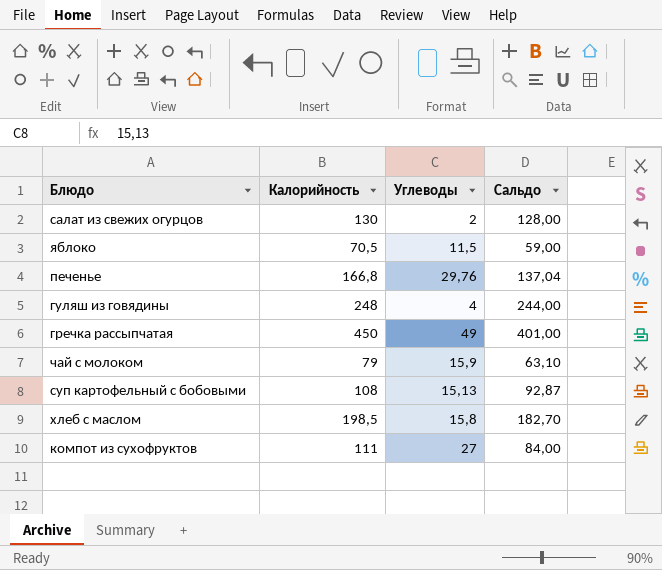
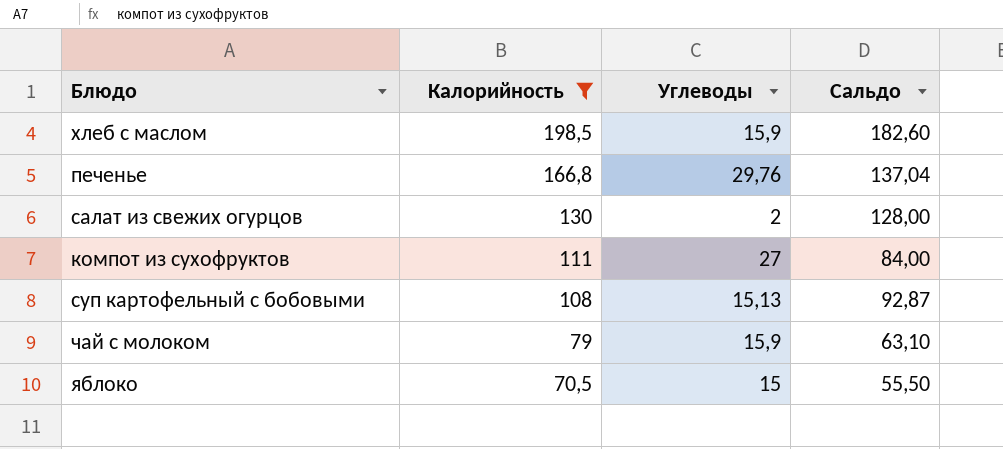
filter: none -> Калорийность <= 198,5
row order: none -> Калорийность descending
хлеб с маслом | Углеводы: 15,8 -> 15,9
хлеб с маслом | Сальдо: 182,70 -> 182,60
яблоко | Углеводы: 11,5 -> 15
яблоко | Сальдо: 59,00 -> 55,50

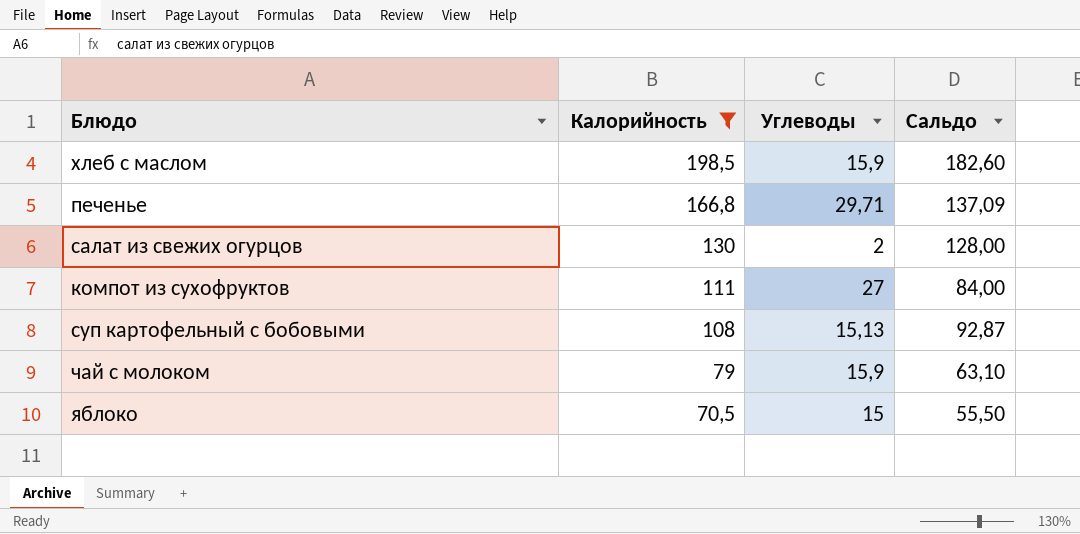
печенье | Углеводы: 29,76 -> 29,71
печенье | Сальдо: 137,04 -> 137,09

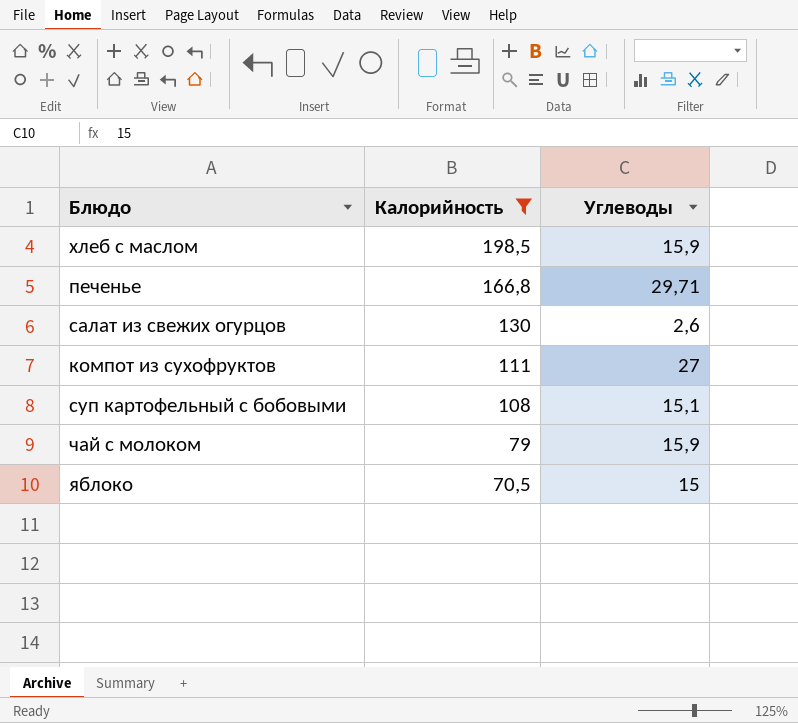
column Сальдо | formula: [Калорийность] - [Углеводы] -> none
салат из свежих огурцов | Углеводы: 2 -> 2,6
суп картофельный с бобовыми | Углеводы: 15,13 -> 15,1

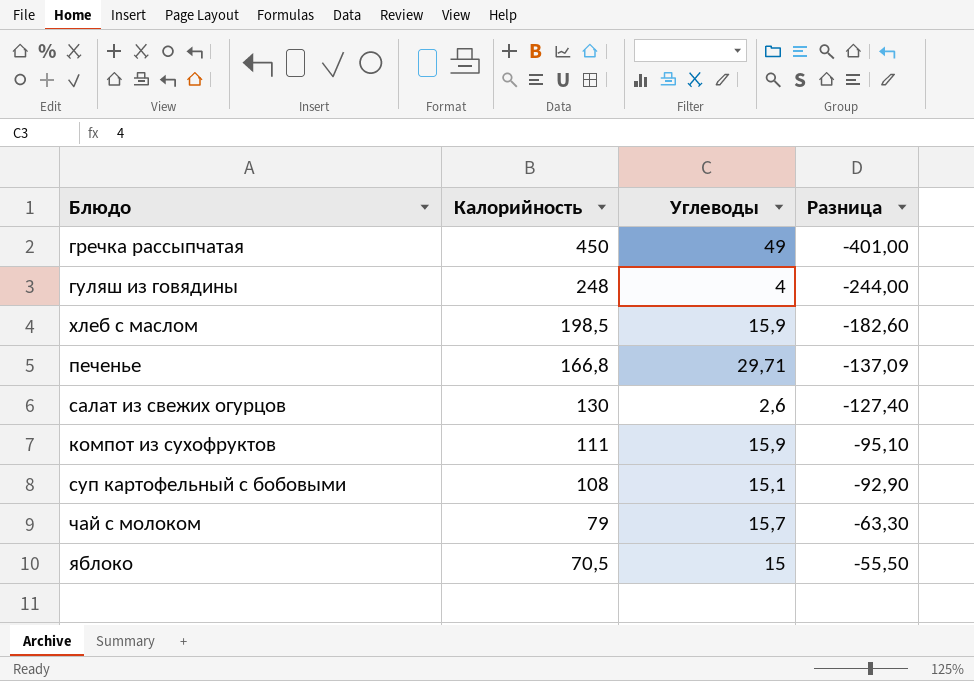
filter: Калорийность <= 198,5 -> none
column Разница | formula: none -> [Углеводы] - [Калорийность]
компот из сухофруктов | Углеводы: 27 -> 15,9
чай с молоком | Углеводы: 15,9 -> 15,7

